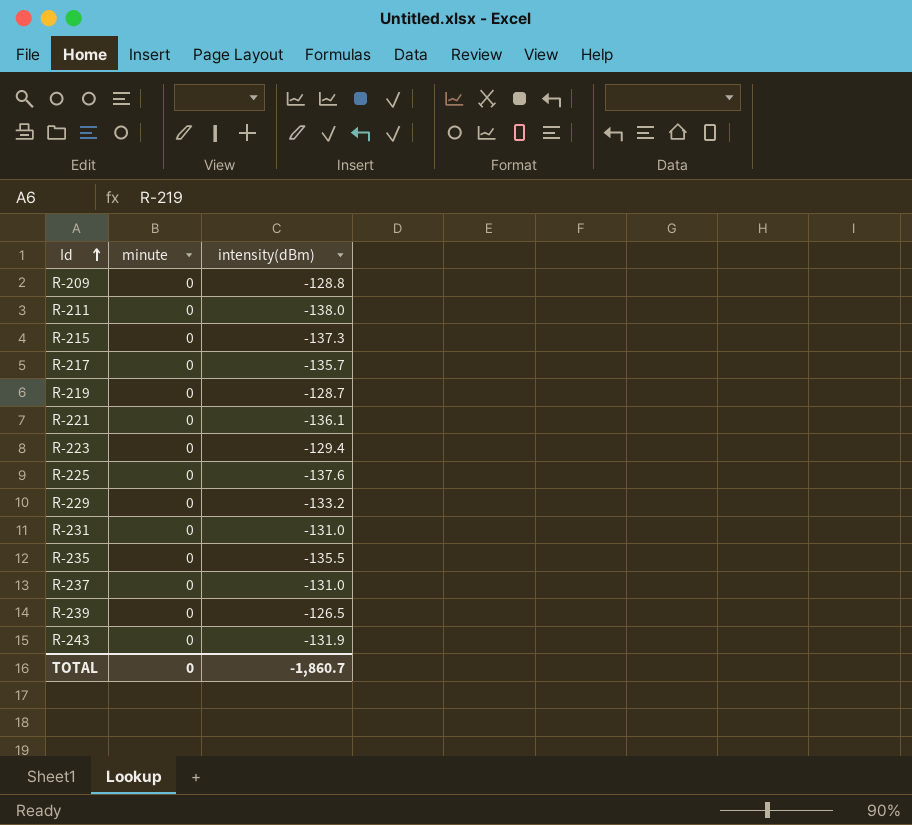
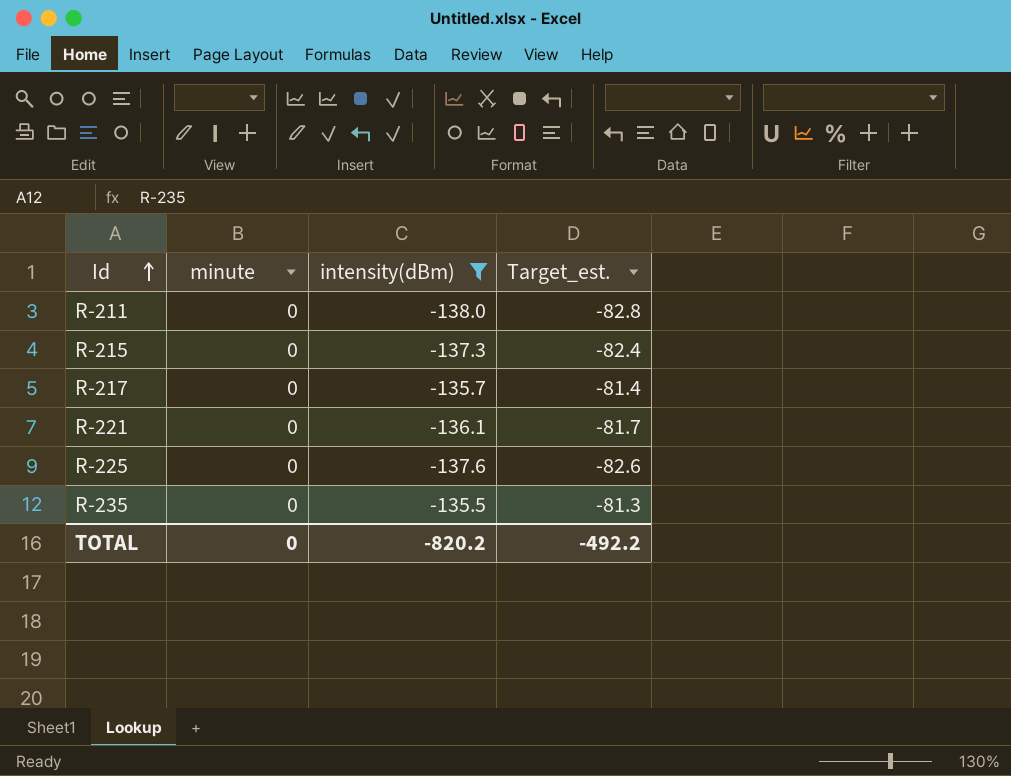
filter: none -> intensity(dBm) <= -135.5
column Target_est. | formula: none -> [intensity(dBm)] * 0.6
TOTAL | intensity(dBm): -1,860.7 -> -820.2

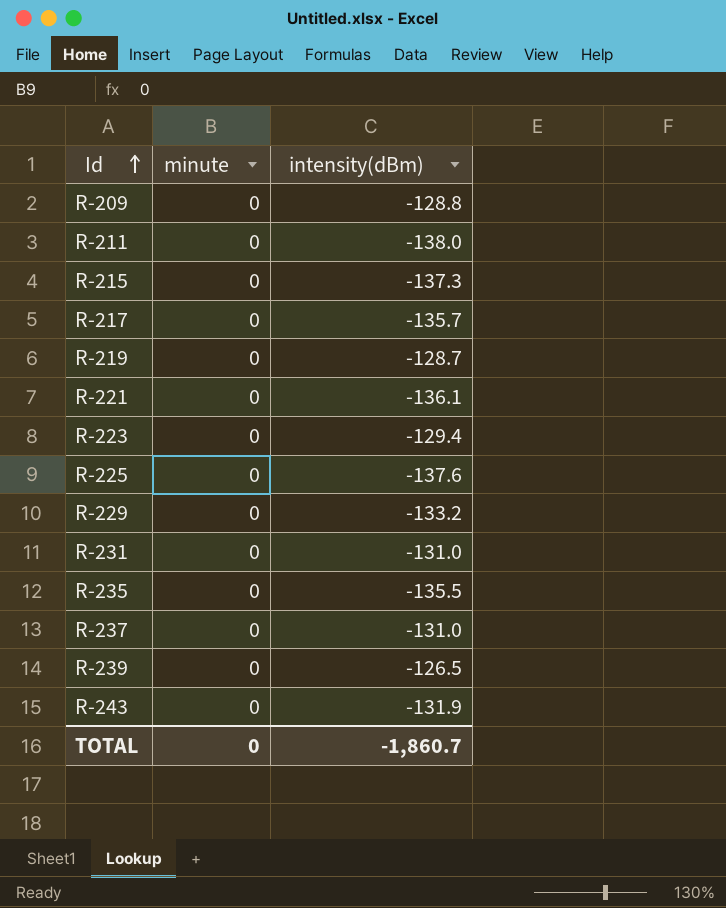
filter: intensity(dBm) <= -135.5 -> none
column Target_est. | formula: [intensity(dBm)] * 0.6 -> none
TOTAL | intensity(dBm): -820.2 -> -1,860.7

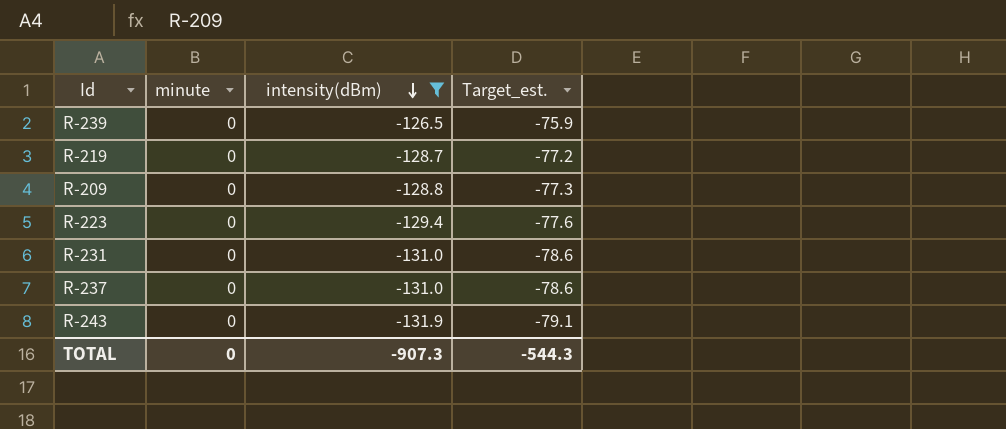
filter: none -> intensity(dBm) >= -131.9
row order: Id ascending -> intensity(dBm) descending
column Target_est. | formula: none -> [intensity(dBm)] * 0.6
TOTAL | intensity(dBm): -1,860.7 -> -907.3

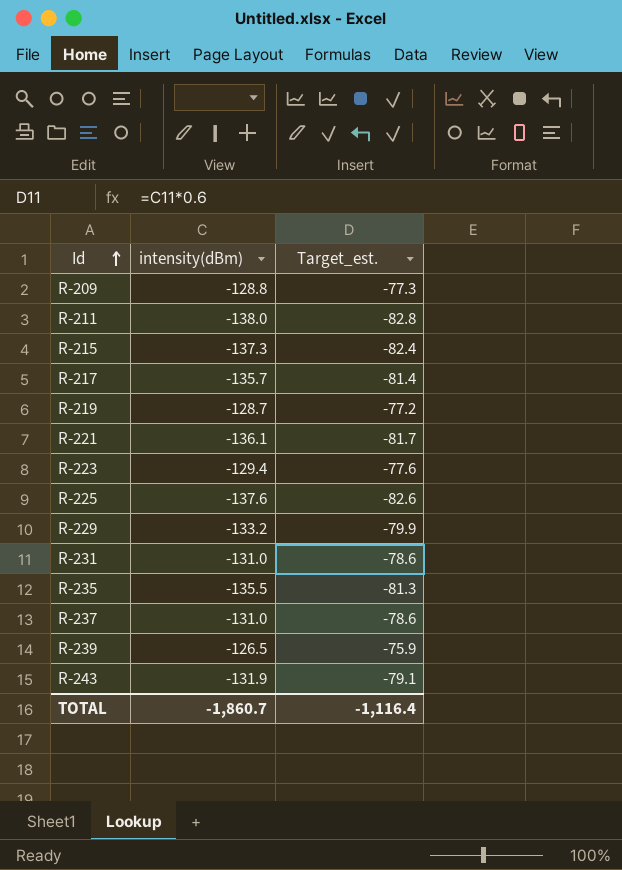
filter: intensity(dBm) >= -131.9 -> none
row order: intensity(dBm) descending -> Id ascending
column minute | position: 2 -> none
TOTAL | intensity(dBm): -907.3 -> -1,860.7
TOTAL | Target_est.: -544.3 -> -1,116.4

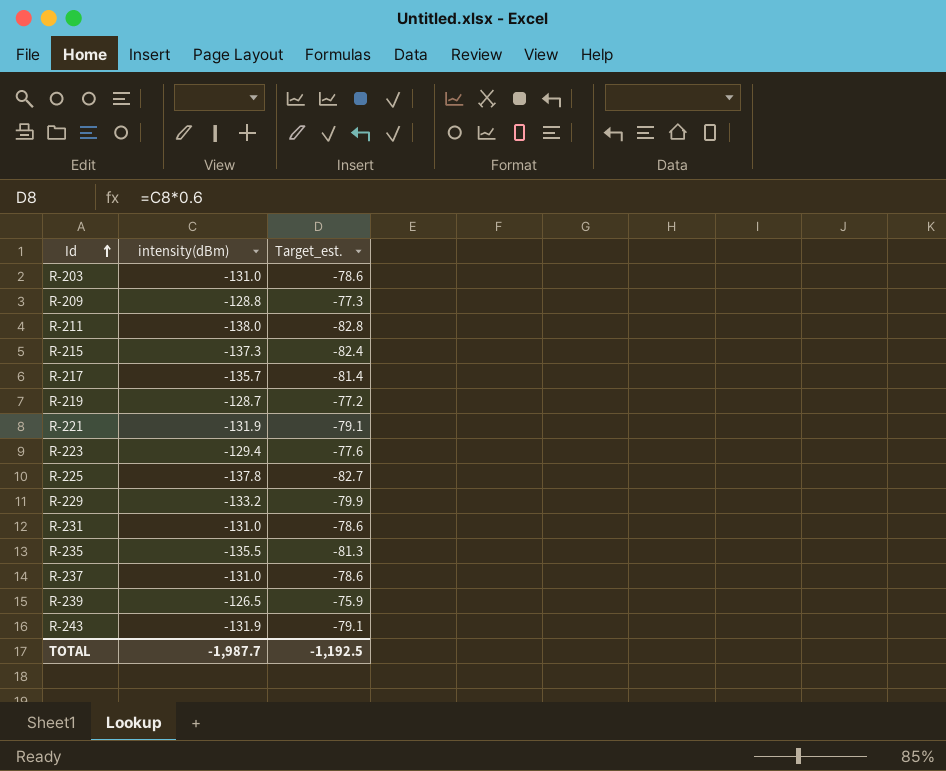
row R-203: none -> -131.0 | -78.6
R-221 | intensity(dBm): -136.1 -> -131.9
R-221 | Target_est.: -81.7 -> -79.1
R-225 | intensity(dBm): -137.6 -> -137.8
R-225 | Target_est.: -82.6 -> -82.7
TOTAL | intensity(dBm): -1,860.7 -> -1,987.7
TOTAL | Target_est.: -1,116.4 -> -1,192.5

